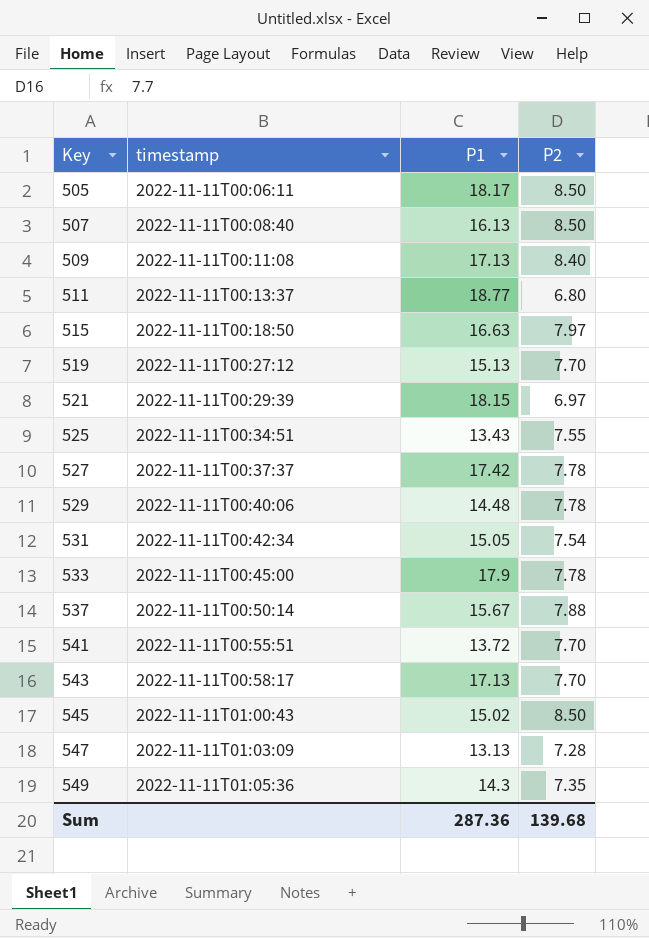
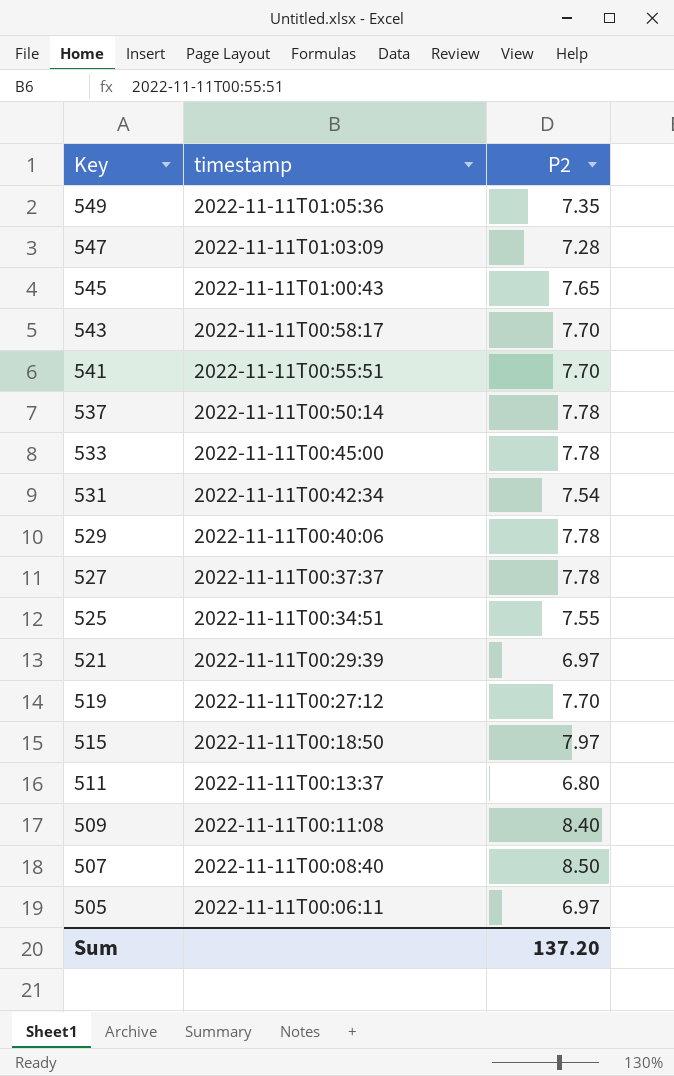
row order: Key ascending -> Key descending
column P1 | position: 3 -> none
545 | P2: 8.50 -> 7.65
537 | P2: 7.88 -> 7.78
505 | P2: 8.50 -> 6.97
Sum | P2: 139.68 -> 137.20

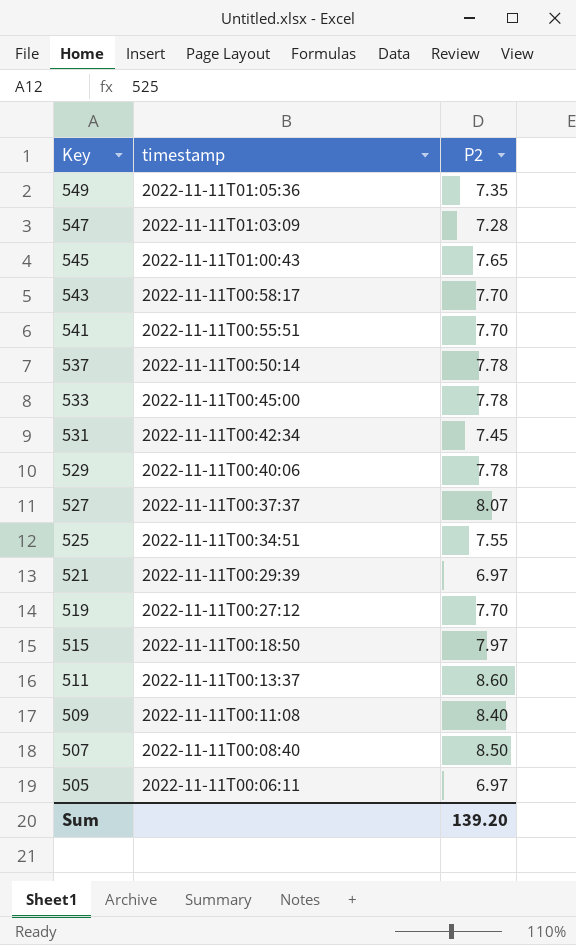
531 | P2: 7.54 -> 7.45
527 | P2: 7.78 -> 8.07
511 | P2: 6.80 -> 8.60
Sum | P2: 137.20 -> 139.20

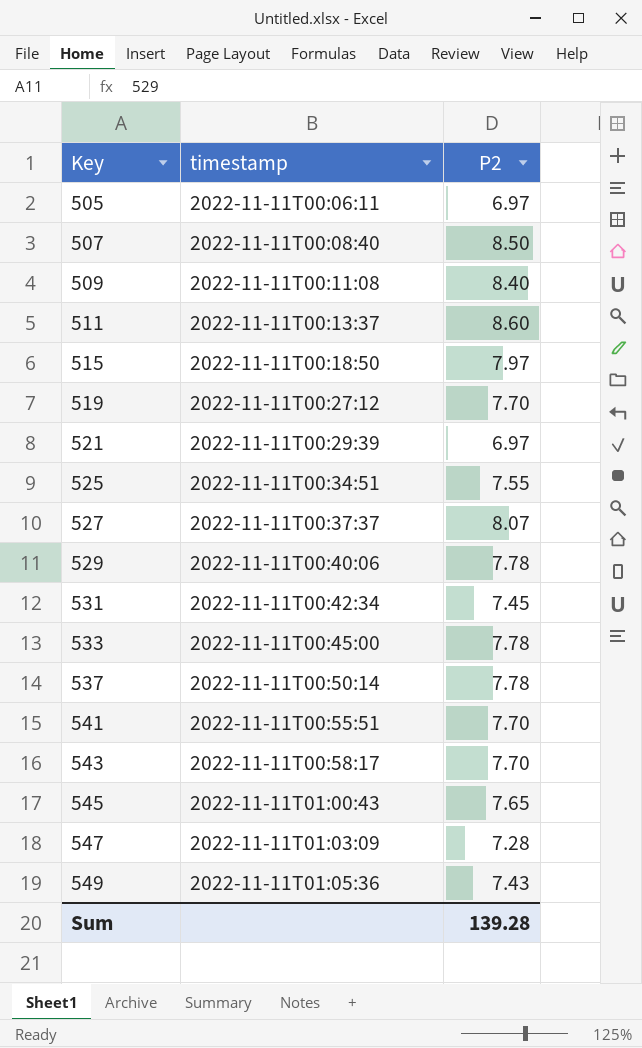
row order: Key descending -> Key ascending
549 | P2: 7.35 -> 7.43
Sum | P2: 139.20 -> 139.28

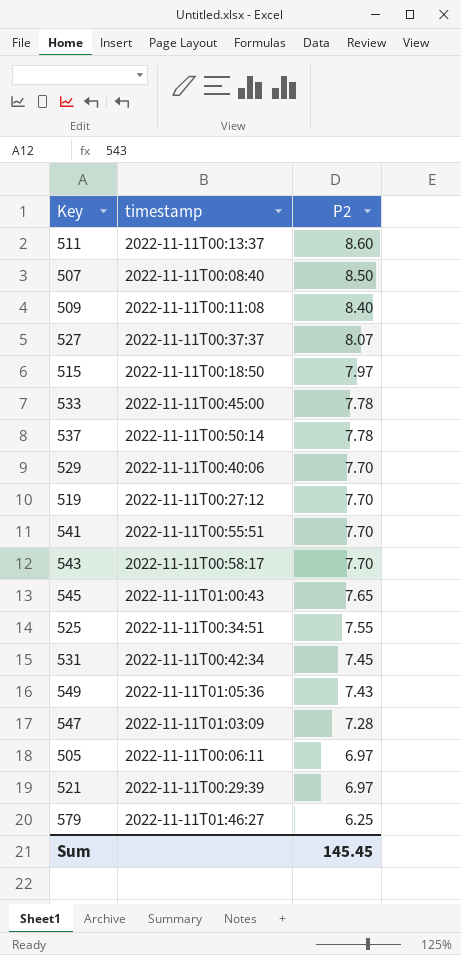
row order: Key ascending -> P2 descending
529 | P2: 7.78 -> 7.70
row 579: none -> 2022-11-11T01:46:27 | 6.25
Sum | P2: 139.28 -> 145.45

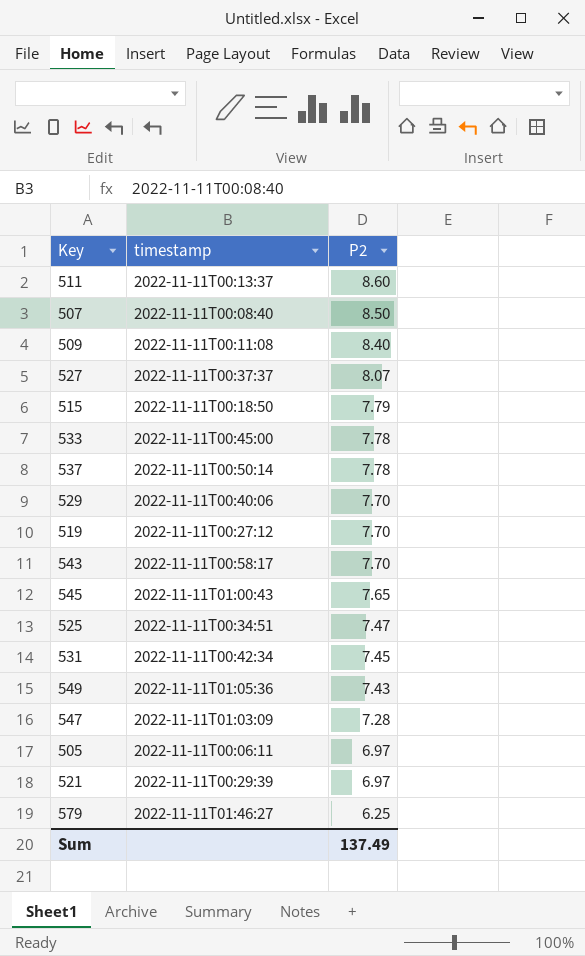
row 541: 2022-11-11T00:55:51 | 7.70 -> none
515 | P2: 7.97 -> 7.79
525 | P2: 7.55 -> 7.47
Sum | P2: 145.45 -> 137.49

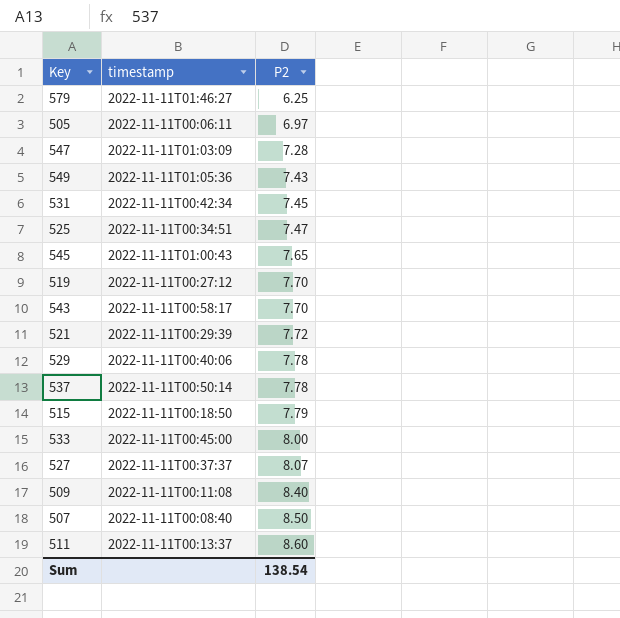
row order: P2 descending -> P2 ascending
521 | P2: 6.97 -> 7.72
529 | P2: 7.70 -> 7.78
533 | P2: 7.78 -> 8.00
Sum | P2: 137.49 -> 138.54

